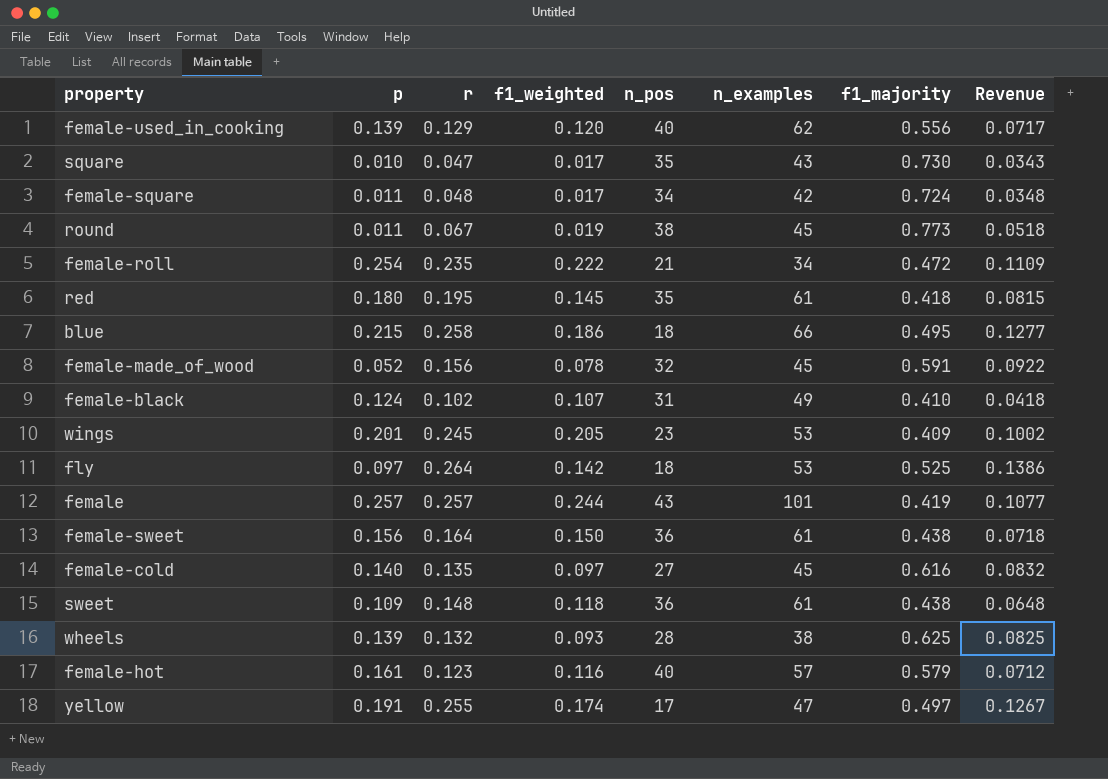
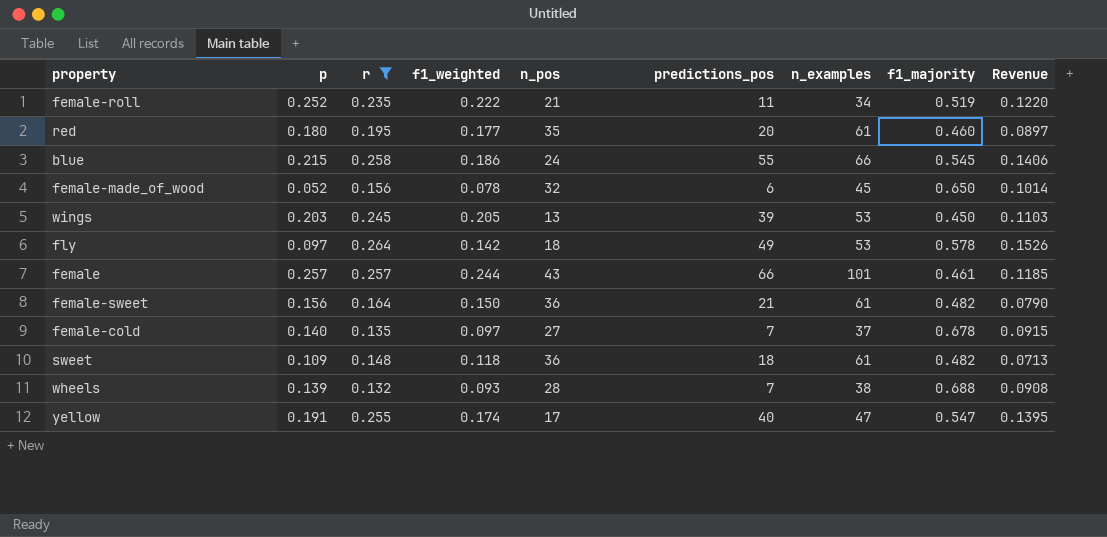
filter: none -> r >= 0.132
column predictions_pos | position: none -> 6
female-roll | p: 0.254 -> 0.252
female-roll | f1_majority: 0.472 -> 0.519
female-roll | Revenue: 0.1109 -> 0.1220
red | f1_weighted: 0.145 -> 0.177
red | f1_majority: 0.418 -> 0.460
red | Revenue: 0.0815 -> 0.0897
blue | n_pos: 18 -> 24
blue | f1_majority: 0.495 -> 0.545
blue | Revenue: 0.1277 -> 0.1406
female-made_of_wood | f1_majority: 0.591 -> 0.650
female-made_of_wood | Revenue: 0.0922 -> 0.1014
wings | p: 0.201 -> 0.203
wings | n_pos: 23 -> 13
wings | f1_majority: 0.409 -> 0.450
wings | Revenue: 0.1002 -> 0.1103
fly | f1_majority: 0.525 -> 0.578
fly | Revenue: 0.1386 -> 0.1526
female | f1_majority: 0.419 -> 0.461
female | Revenue: 0.1077 -> 0.1185
female-sweet | f1_majority: 0.438 -> 0.482
female-sweet | Revenue: 0.0718 -> 0.0790
female-cold | n_examples: 45 -> 37
female-cold | f1_majority: 0.616 -> 0.678
female-cold | Revenue: 0.0832 -> 0.0915
sweet | f1_majority: 0.438 -> 0.482
sweet | Revenue: 0.0648 -> 0.0713
wheels | f1_majority: 0.625 -> 0.688
wheels | Revenue: 0.0825 -> 0.0908
yellow | f1_majority: 0.497 -> 0.547
yellow | Revenue: 0.1267 -> 0.1395

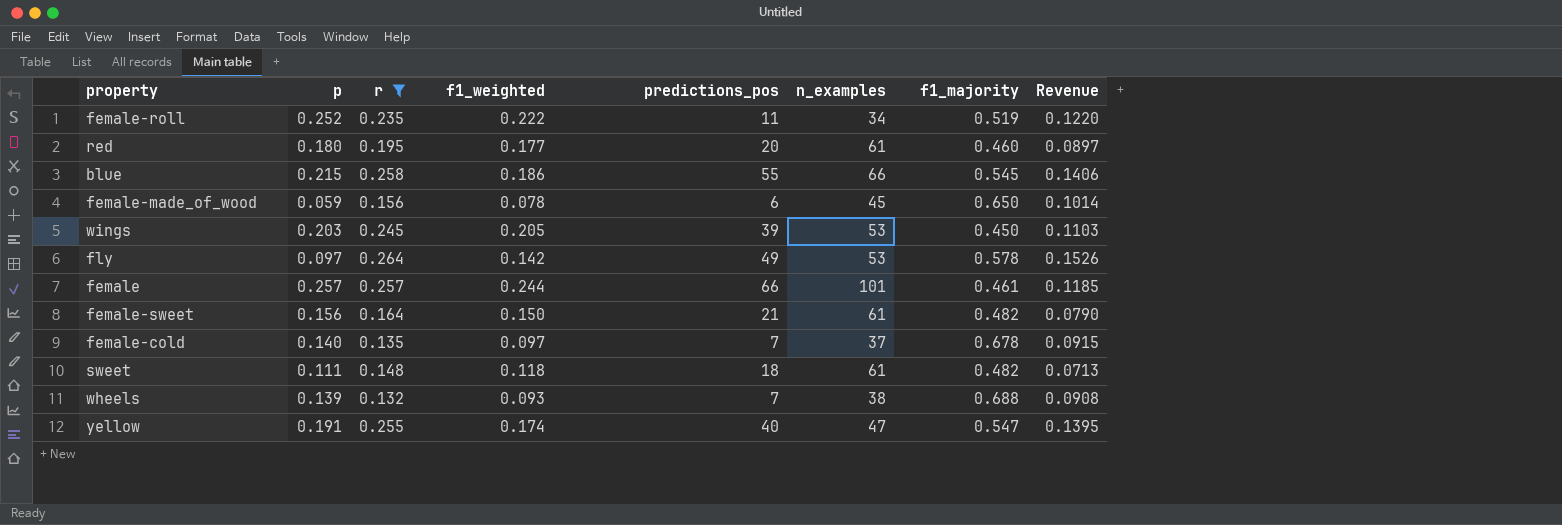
column n_pos | position: 5 -> none
female-made_of_wood | p: 0.052 -> 0.059
sweet | p: 0.109 -> 0.111

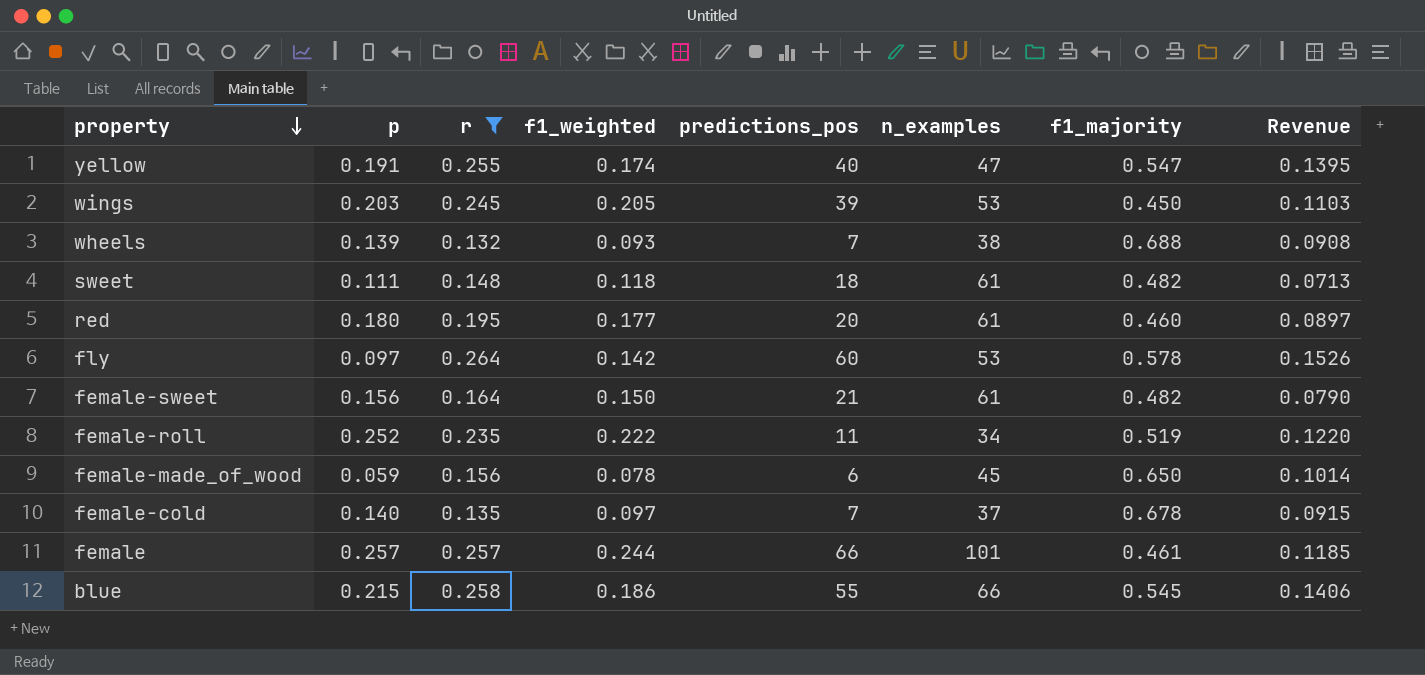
row order: none -> property descending
fly | predictions_pos: 49 -> 60

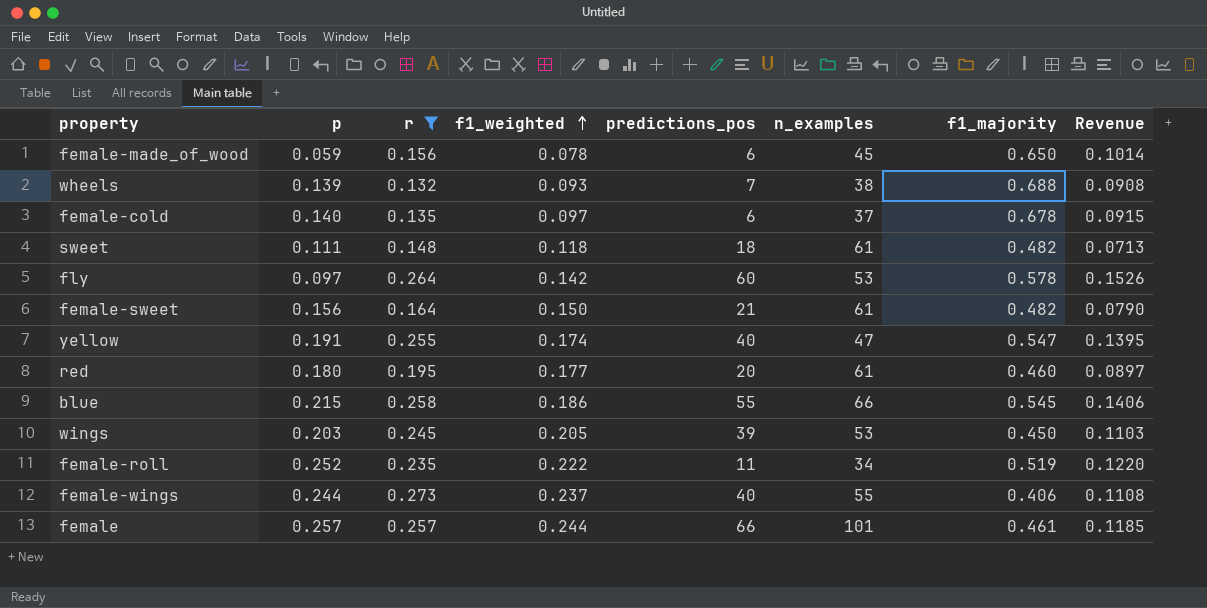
row order: property descending -> f1_weighted ascending
female-cold | predictions_pos: 7 -> 6
row female-wings: none -> 0.244 | 0.273 | 0.237 | 40 | 55 | 0.406 | 0.1108

